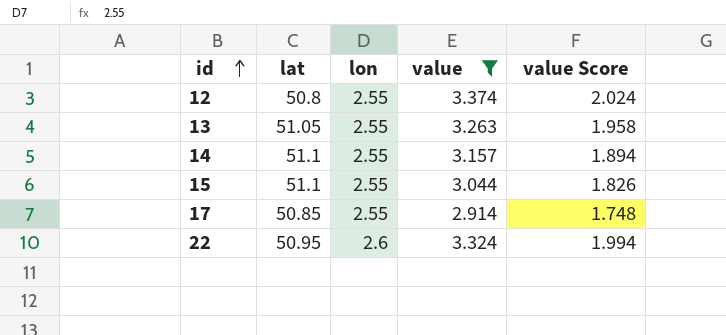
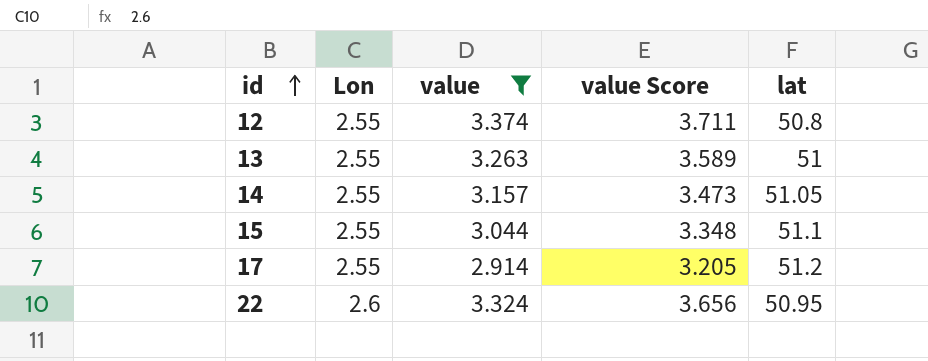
column name: lon -> Lon
column value Score | formula: [value] * 0.6 -> [value] * 1.1
column lat | position: 2 -> 5
13 | lat: 51.05 -> 51
14 | lat: 51.1 -> 51.05
17 | lat: 50.85 -> 51.2

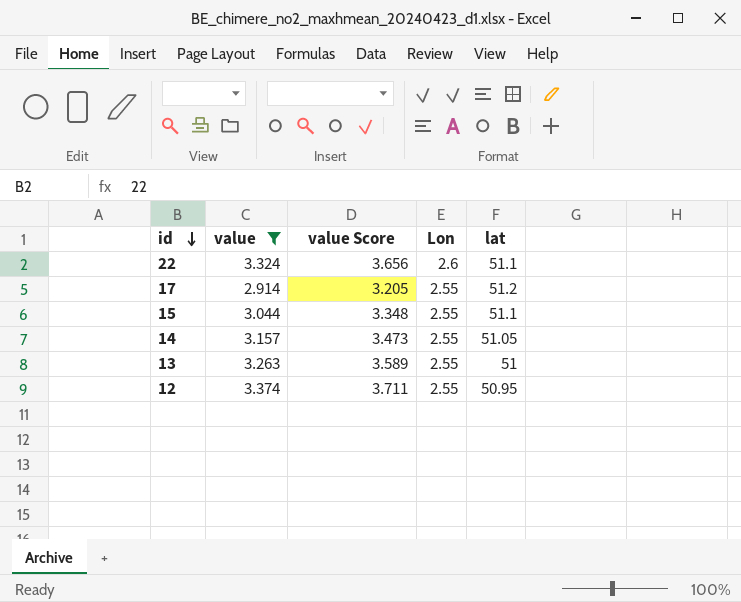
row order: id ascending -> id descending
column Lon | position: 2 -> 4
22 | lat: 50.95 -> 51.1
12 | lat: 50.8 -> 50.95

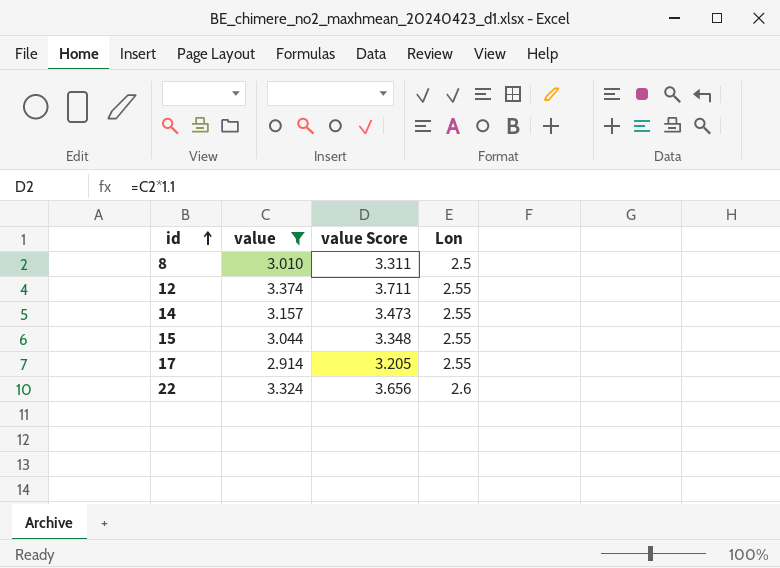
row order: id descending -> id ascending
column lat | position: 5 -> none
row 13: 3.263 | 3.589 | 2.55 | 51 -> none
row 8: none -> 3.010 | 3.311 | 2.5

